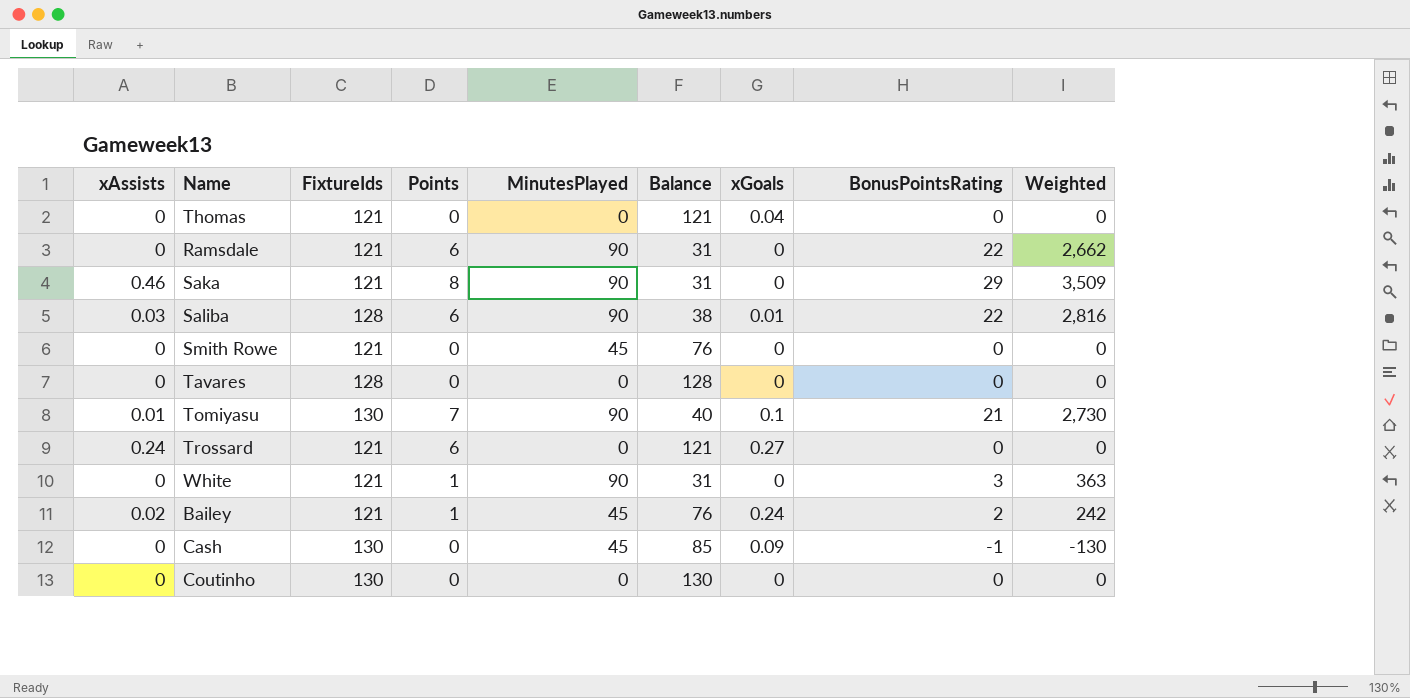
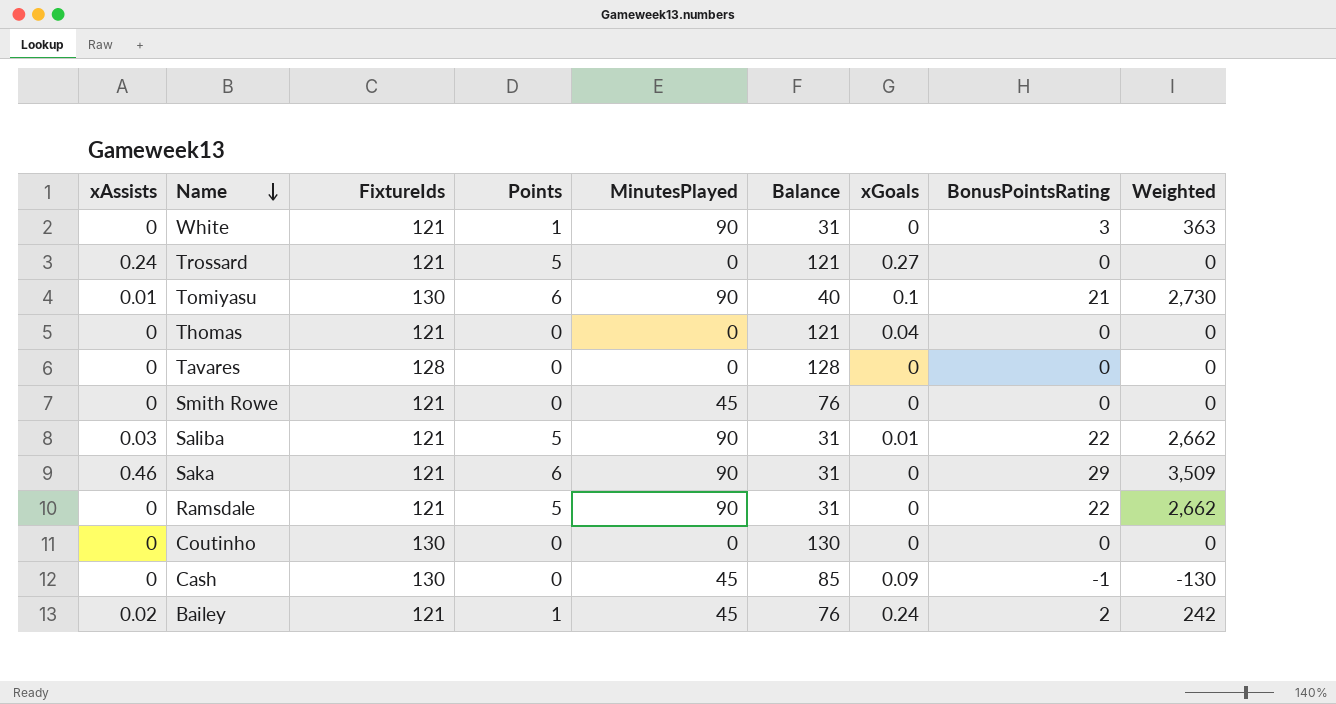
row order: none -> Name descending
Trossard | Points: 6 -> 5
Tomiyasu | Points: 7 -> 6
Saliba | FixtureIds: 128 -> 121
Saliba | Points: 6 -> 5
Saliba | Balance: 38 -> 31
Saliba | Weighted: 2,816 -> 2,662
Saka | Points: 8 -> 6
Ramsdale | Points: 6 -> 5

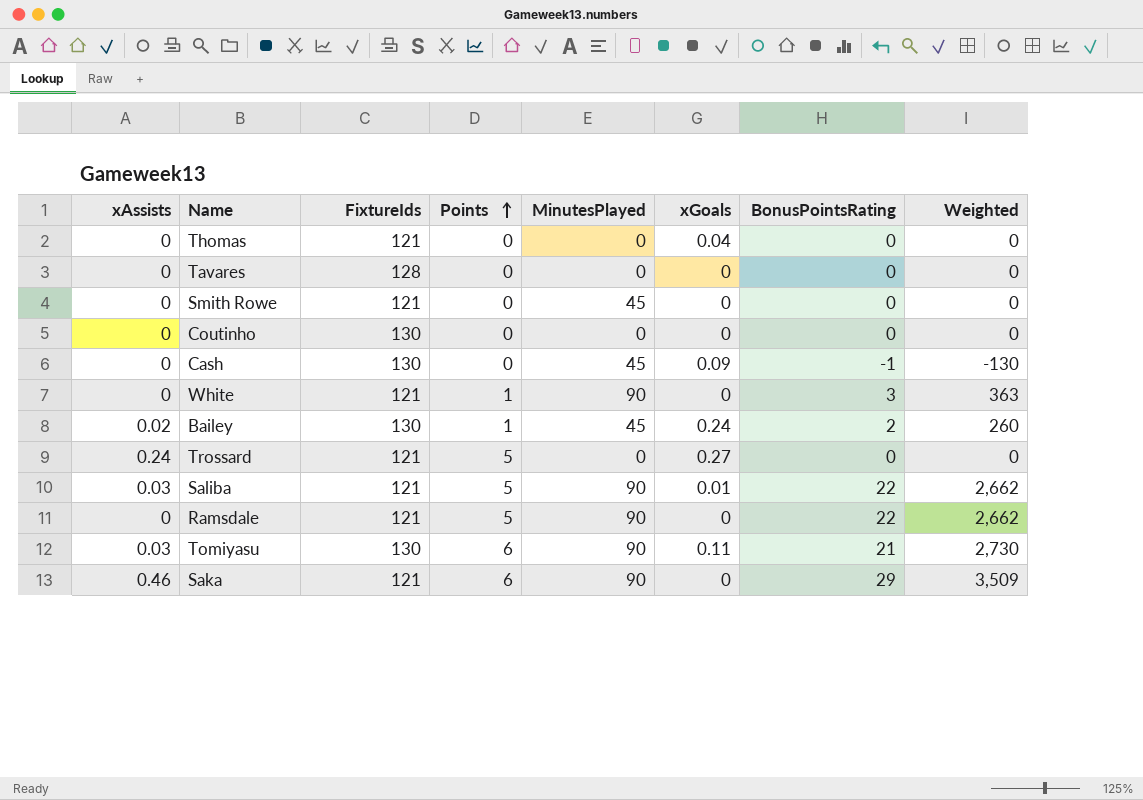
row order: Name descending -> Points ascending
column Balance | formula: [FixtureIds] - [MinutesPlayed] -> none
Bailey | FixtureIds: 121 -> 130
Bailey | Weighted: 242 -> 260
Tomiyasu | xAssists: 0.01 -> 0.03
Tomiyasu | xGoals: 0.1 -> 0.11

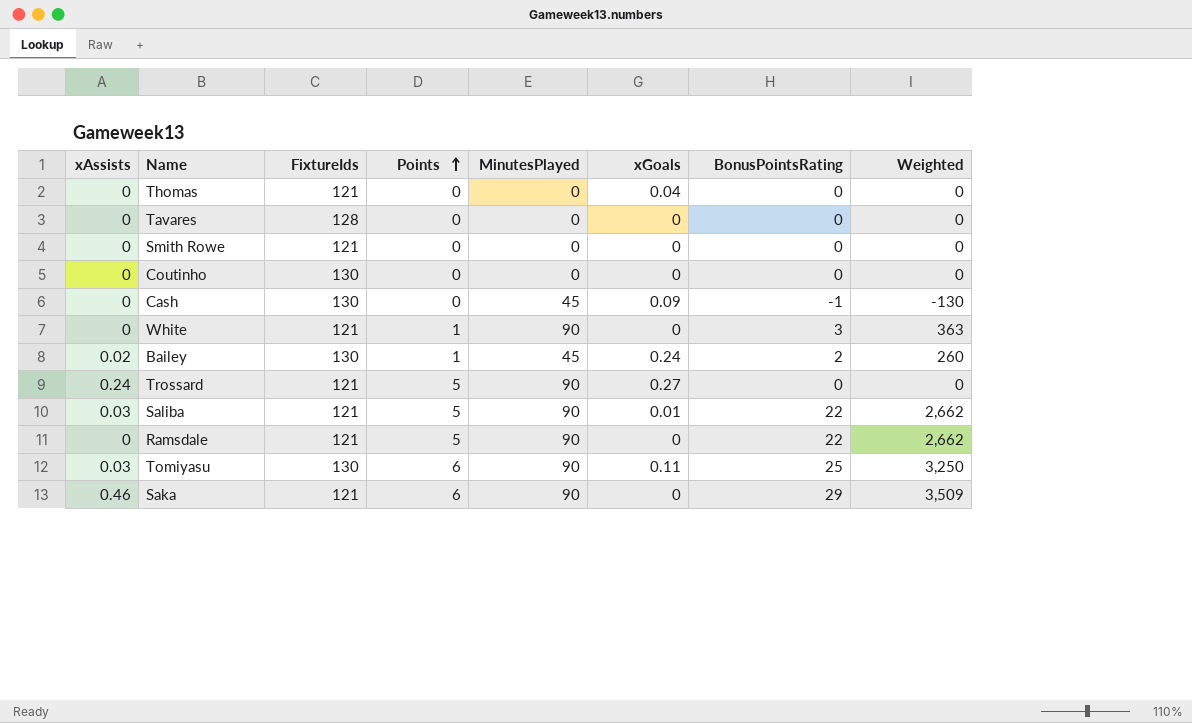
Smith Rowe | MinutesPlayed: 45 -> 0
Trossard | MinutesPlayed: 0 -> 90
Tomiyasu | BonusPointsRating: 21 -> 25
Tomiyasu | Weighted: 2,730 -> 3,250

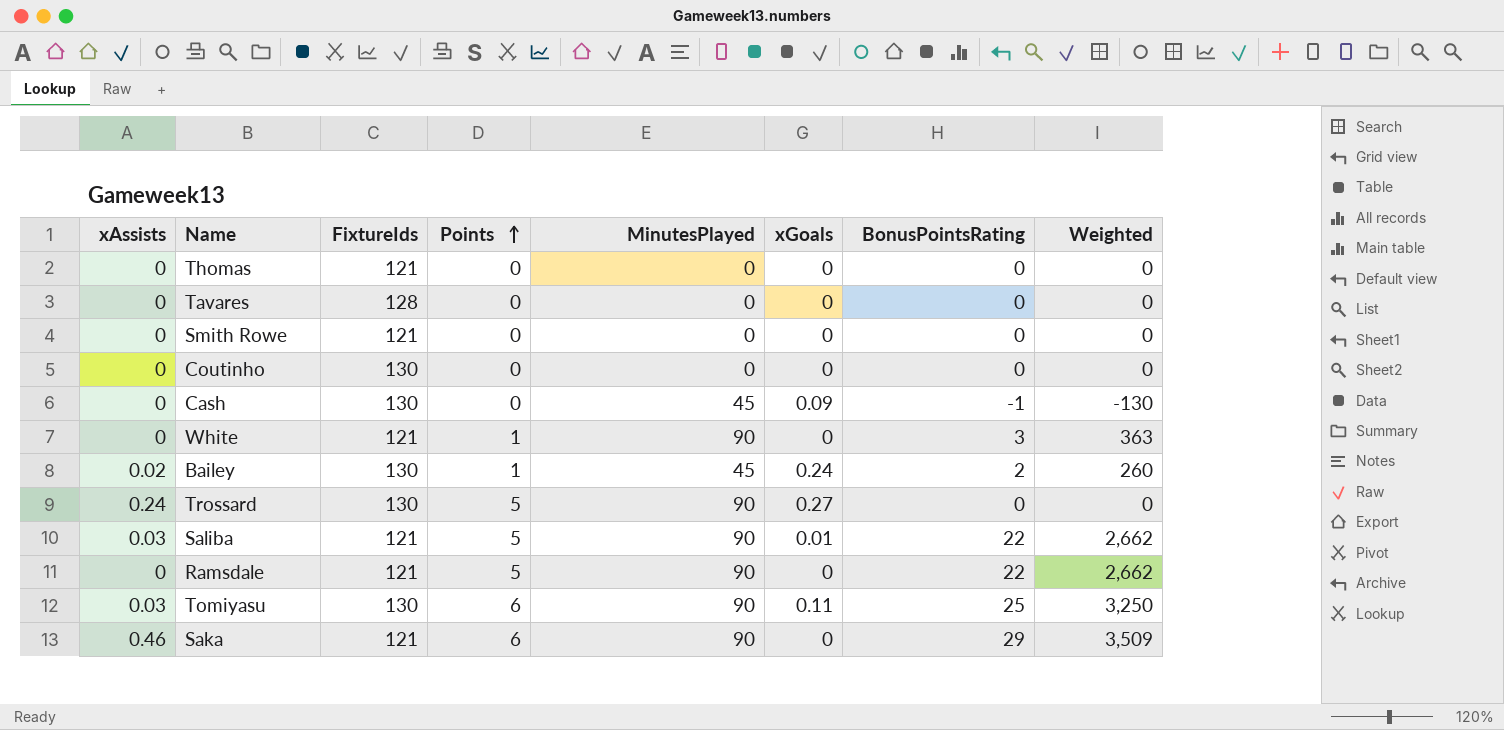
Thomas | xGoals: 0.04 -> 0
Trossard | FixtureIds: 121 -> 130

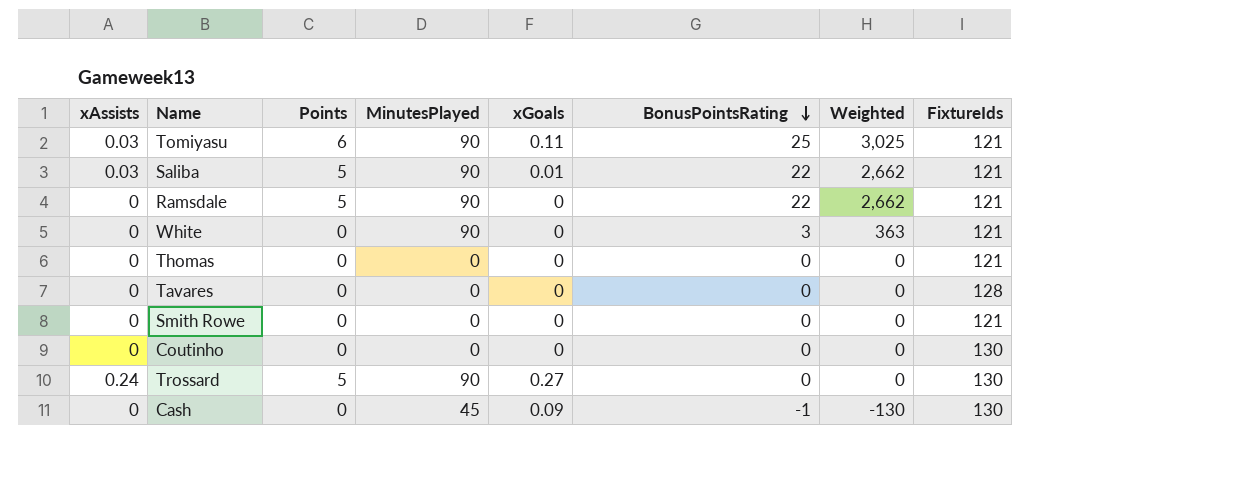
row order: Points ascending -> BonusPointsRating descending
column FixtureIds | position: 3 -> 8
row Bailey: 0.02 | 130 | 1 | 45 | 0.24 | 2 | 260 -> none
row Saka: 0.46 | 121 | 6 | 90 | 0 | 29 | 3,509 -> none
Tomiyasu | Weighted: 3,250 -> 3,025
Tomiyasu | FixtureIds: 130 -> 121
White | Points: 1 -> 0

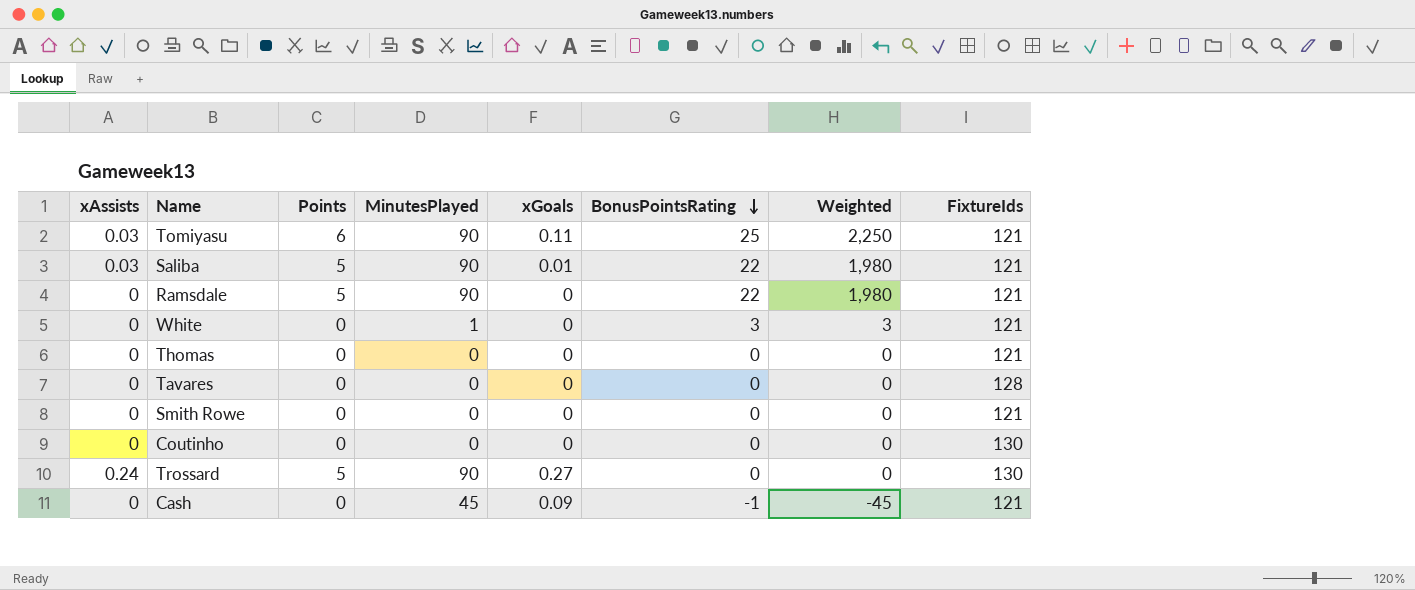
column Weighted | formula: [BonusPointsRating] * [FixtureIds] -> [MinutesPlayed] * [BonusPointsRating]
White | MinutesPlayed: 90 -> 1
Cash | FixtureIds: 130 -> 121

